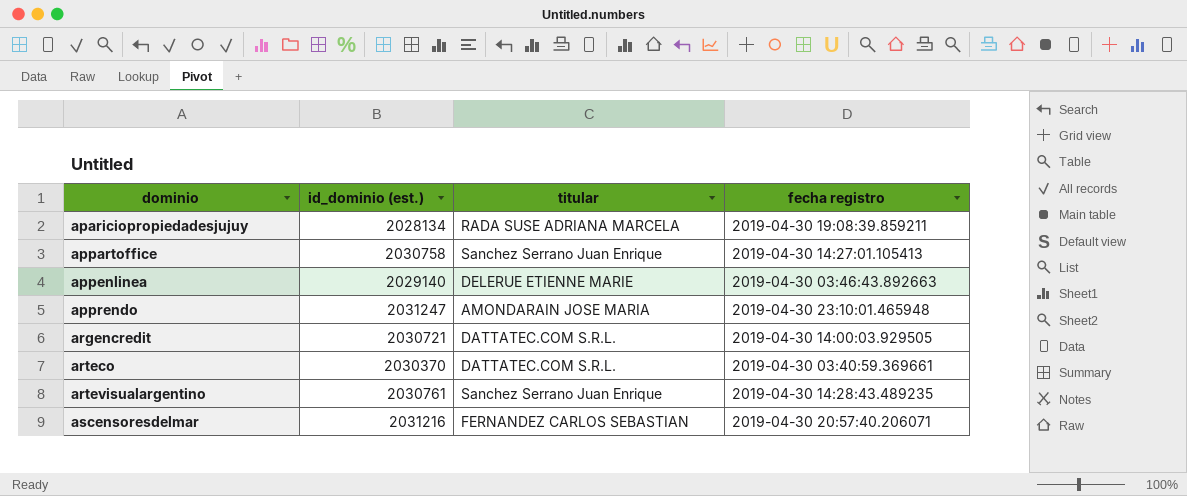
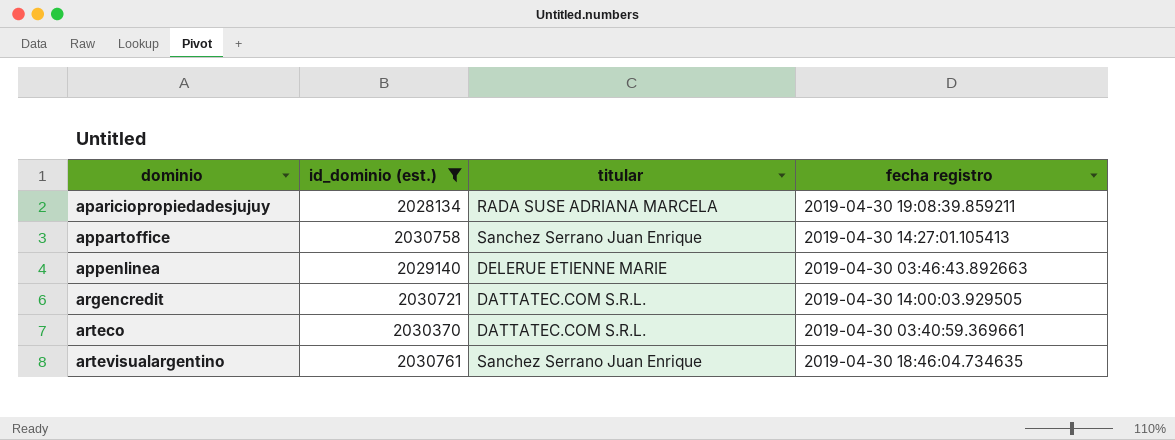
filter: none -> id_dominio (est.) <= 2030761
artevisualargentino | fecha registro: 2019-04-30 14:28:43.489235 -> 2019-04-30 18:46:04.734635

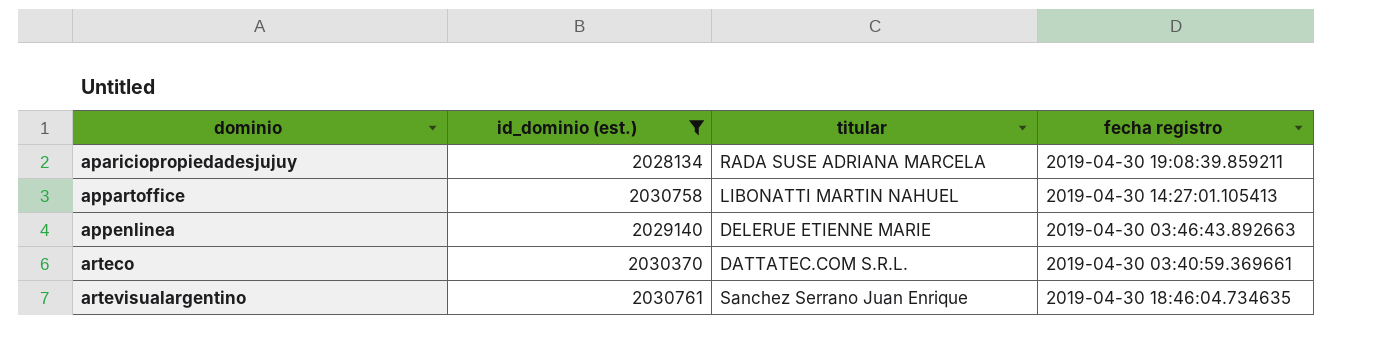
row argencredit: 2030721 | DATTATEC.COM S.R.L. | 2019-04-30 14:00:03.929505 -> none
appartoffice | titular: Sanchez Serrano Juan Enrique -> LIBONATTI MARTIN NAHUEL

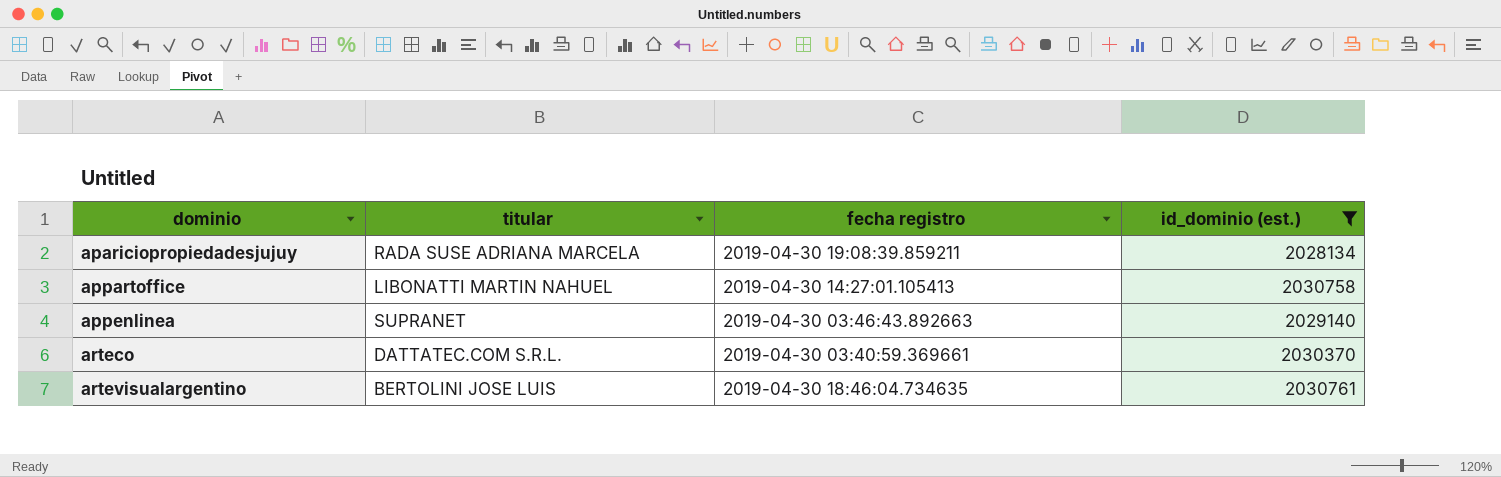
column id_dominio (est.) | position: 2 -> 4
appenlinea | titular: DELERUE ETIENNE MARIE -> SUPRANET
artevisualargentino | titular: Sanchez Serrano Juan Enrique -> BERTOLINI JOSE LUIS

